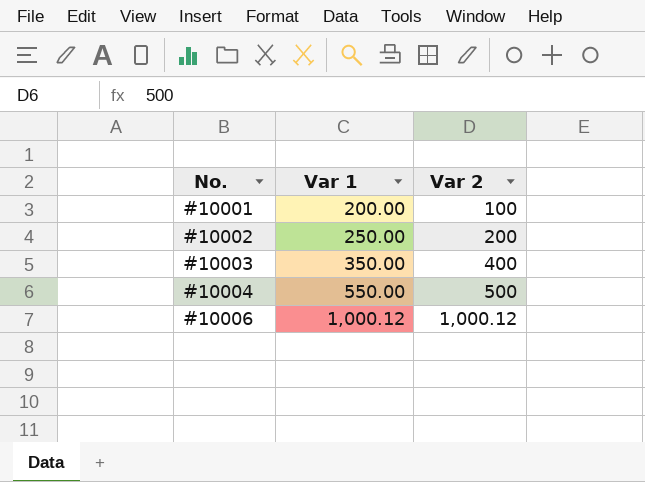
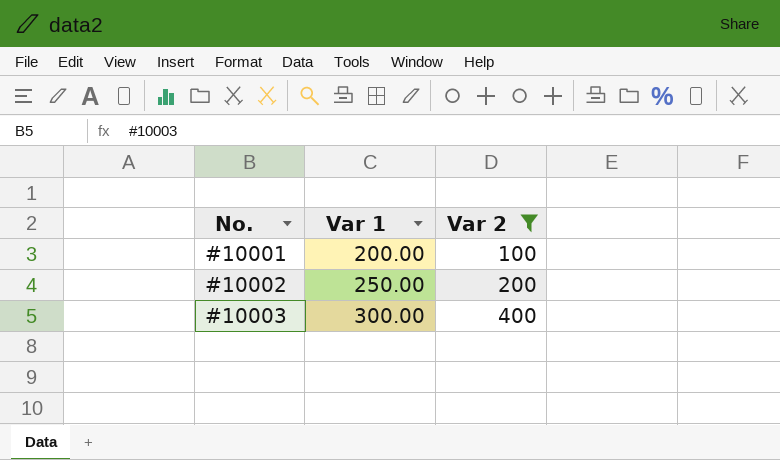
filter: none -> Var 2 <= 400
#10003 | Var 1: 350.00 -> 300.00

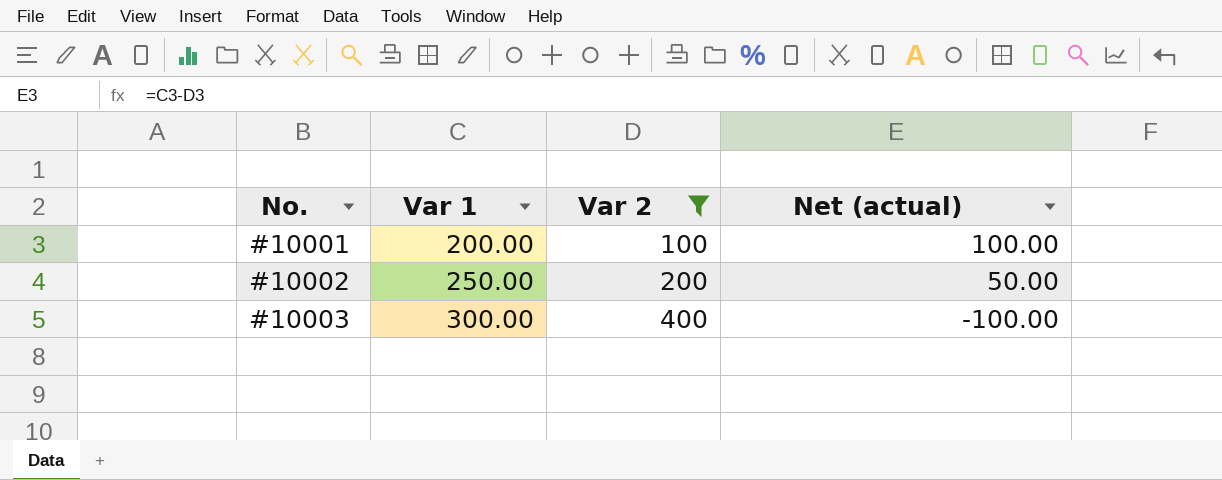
column Net (actual) | formula: none -> [Var 1] - [Var 2]

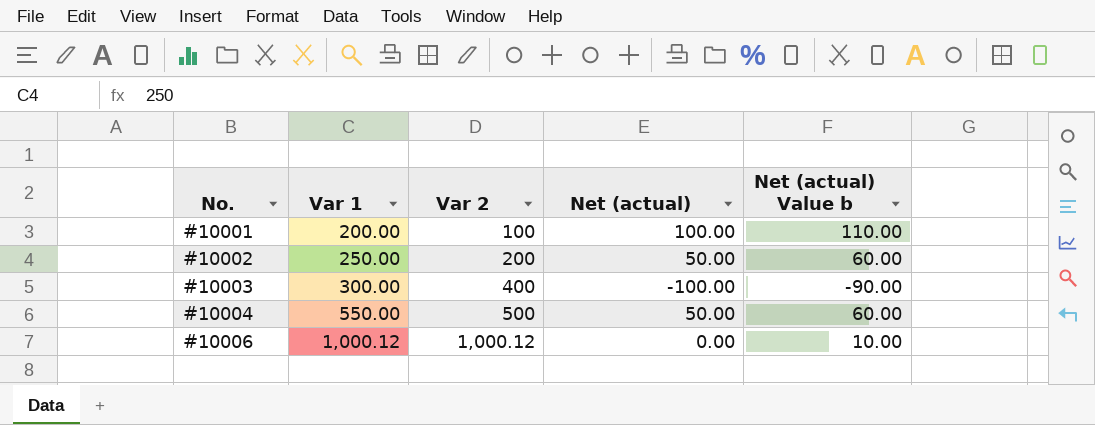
filter: Var 2 <= 400 -> none
column Net (actual) Value b | formula: none -> [Net (actual)] + 10

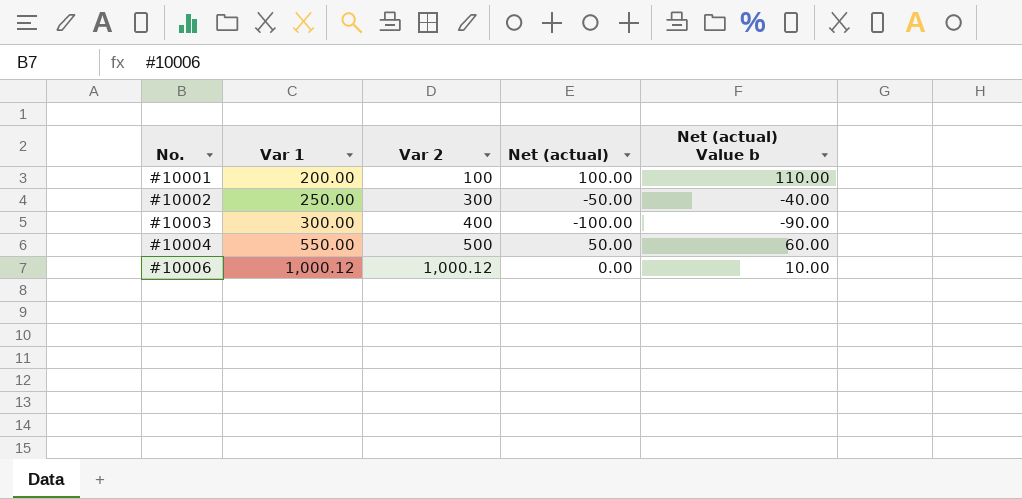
#10002 | Var 2: 200 -> 300
#10002 | Net (actual): 50.00 -> -50.00
#10002 | Net (actual) Value b: 60.00 -> -40.00

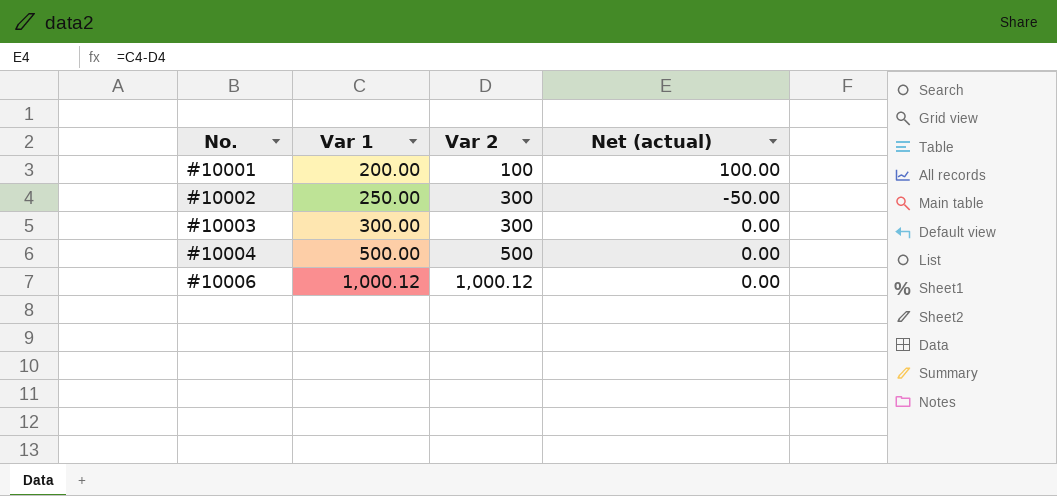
column Net (actual) Value b | formula: [Net (actual)] + 10 -> none
#10003 | Var 2: 400 -> 300
#10003 | Net (actual): -100.00 -> 0.00
#10004 | Var 1: 550.00 -> 500.00
#10004 | Net (actual): 50.00 -> 0.00

